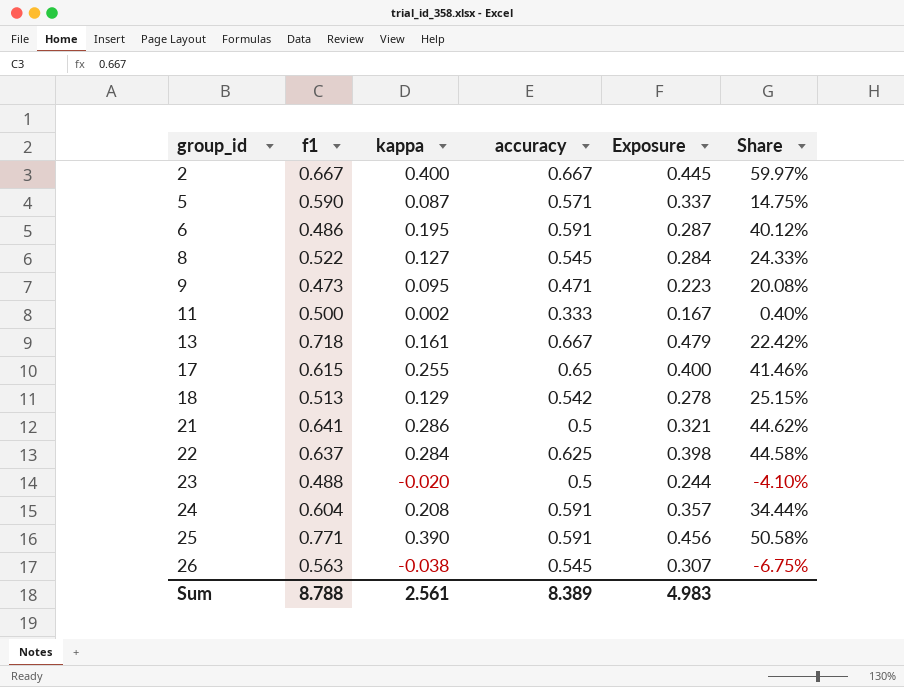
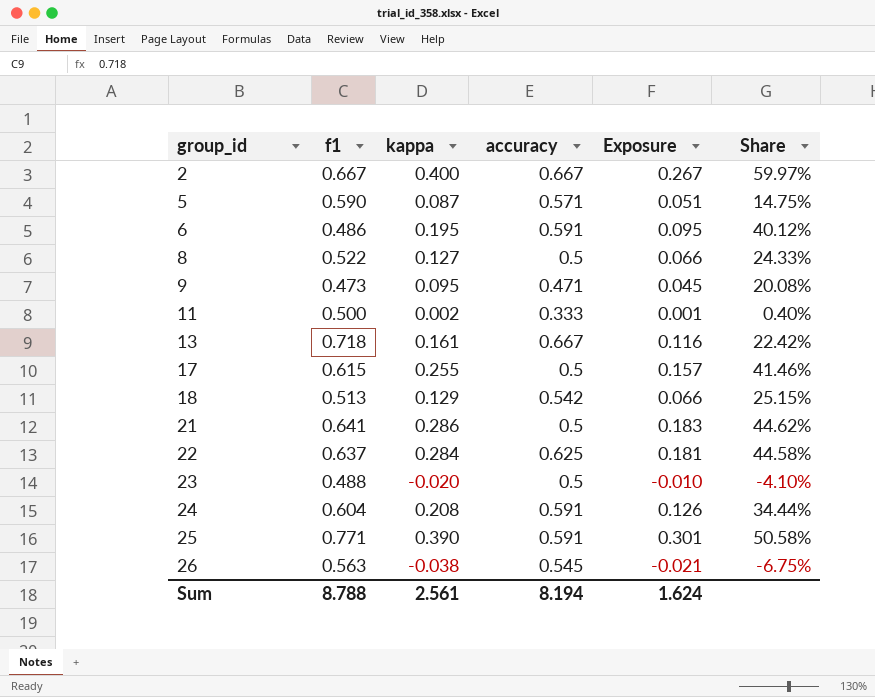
column Exposure | formula: [f1] * [accuracy] -> [f1] * [kappa]
8 | accuracy: 0.545 -> 0.5
17 | accuracy: 0.65 -> 0.5
Sum | accuracy: 8.389 -> 8.194
Sum | Exposure: 4.983 -> 1.624

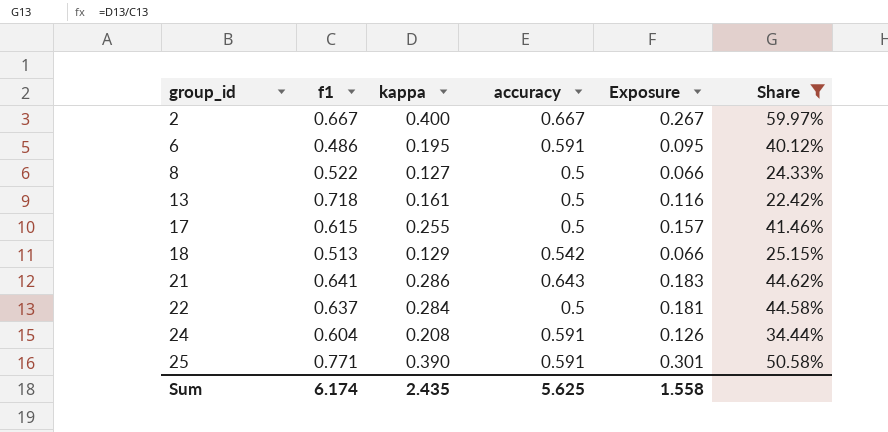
filter: none -> Share >= 22.42%
13 | accuracy: 0.667 -> 0.5
21 | accuracy: 0.5 -> 0.643
22 | accuracy: 0.625 -> 0.5
Sum | f1: 8.788 -> 6.174
Sum | kappa: 2.561 -> 2.435
Sum | accuracy: 8.194 -> 5.625
Sum | Exposure: 1.624 -> 1.558

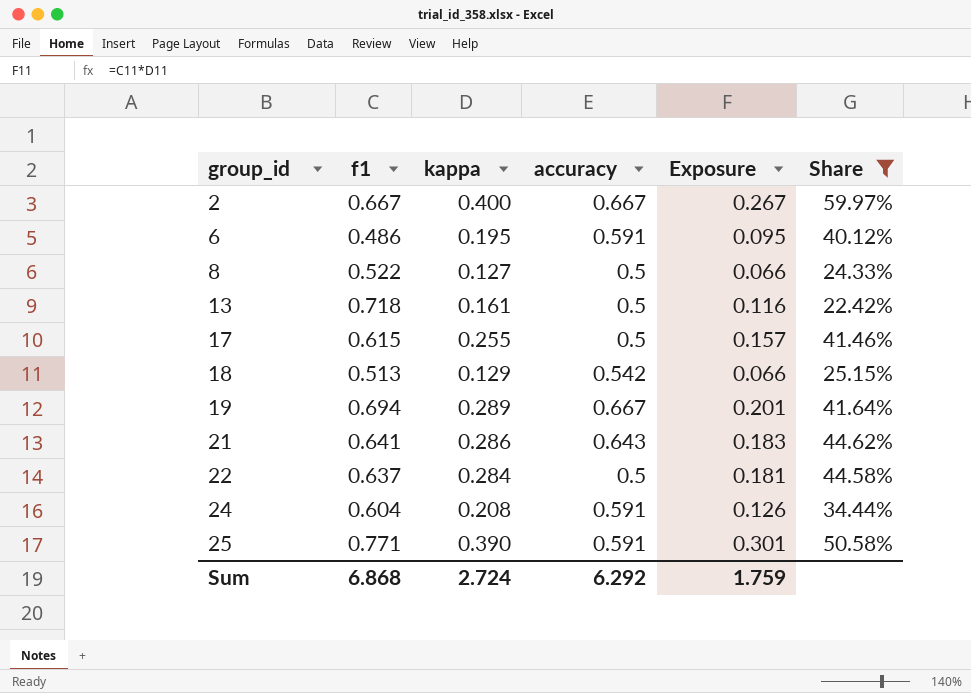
row 19: none -> 0.694 | 0.289 | 0.667 | 0.201 | 41.64%
Sum | f1: 6.174 -> 6.868
Sum | kappa: 2.435 -> 2.724
Sum | accuracy: 5.625 -> 6.292
Sum | Exposure: 1.558 -> 1.759

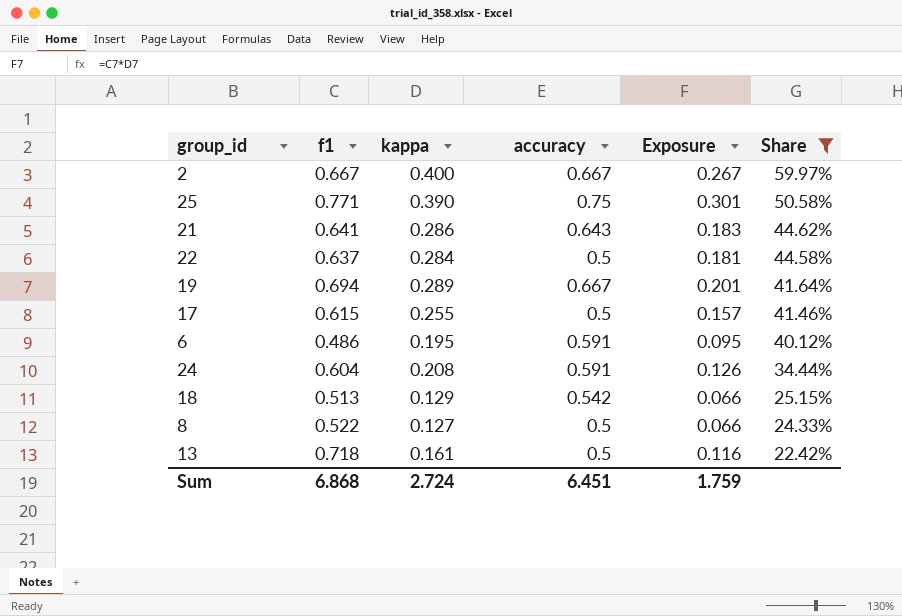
row order: group_id ascending -> Share descending
25 | accuracy: 0.591 -> 0.75
Sum | accuracy: 6.292 -> 6.451

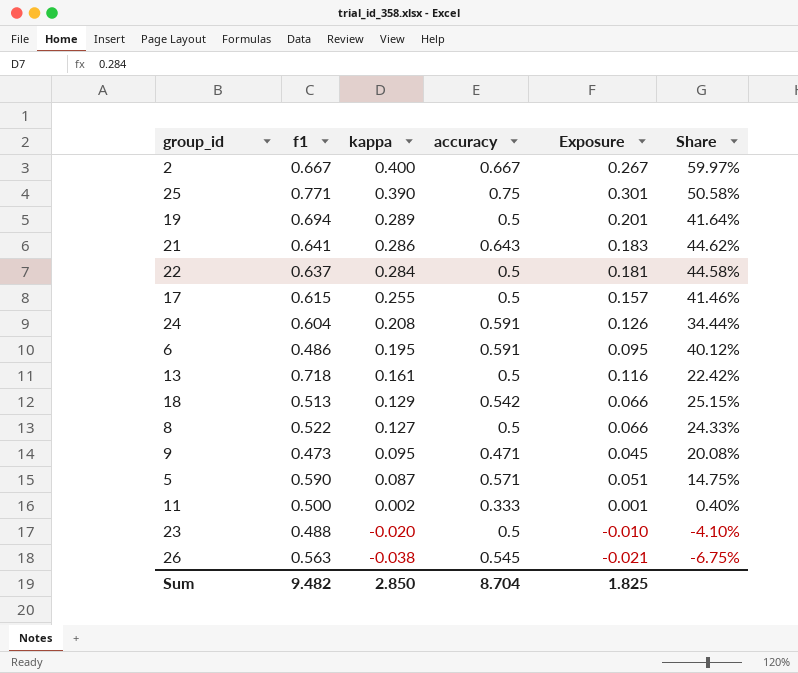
filter: Share >= 22.42% -> none
row order: Share descending -> kappa descending
19 | accuracy: 0.667 -> 0.5
Sum | f1: 6.868 -> 9.482
Sum | kappa: 2.724 -> 2.850
Sum | accuracy: 6.451 -> 8.704
Sum | Exposure: 1.759 -> 1.825

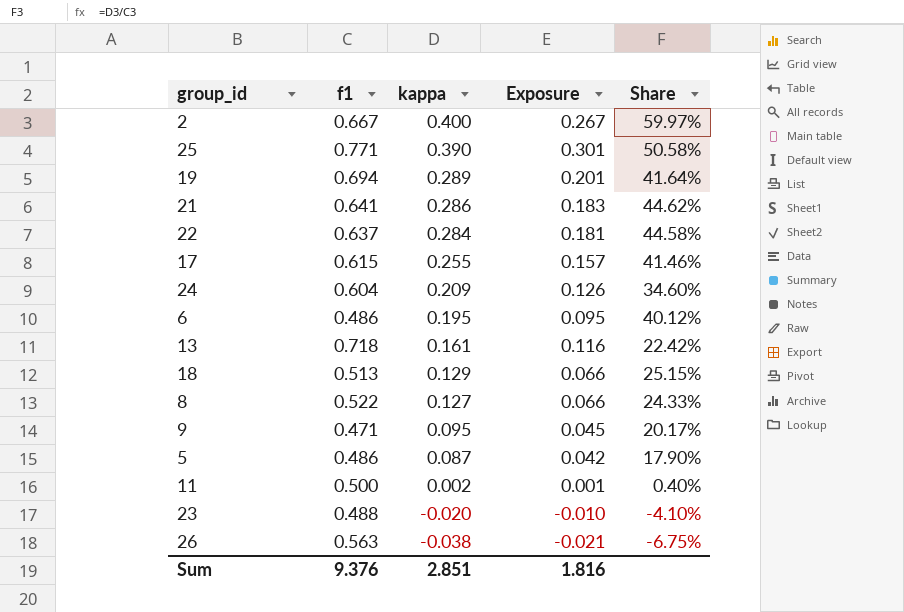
column accuracy | position: 4 -> none
24 | kappa: 0.208 -> 0.209
24 | Share: 34.44% -> 34.60%
9 | f1: 0.473 -> 0.471
9 | Share: 20.08% -> 20.17%
5 | f1: 0.590 -> 0.486
5 | Exposure: 0.051 -> 0.042
5 | Share: 14.75% -> 17.90%
Sum | f1: 9.482 -> 9.376
Sum | kappa: 2.850 -> 2.851
Sum | Exposure: 1.825 -> 1.816

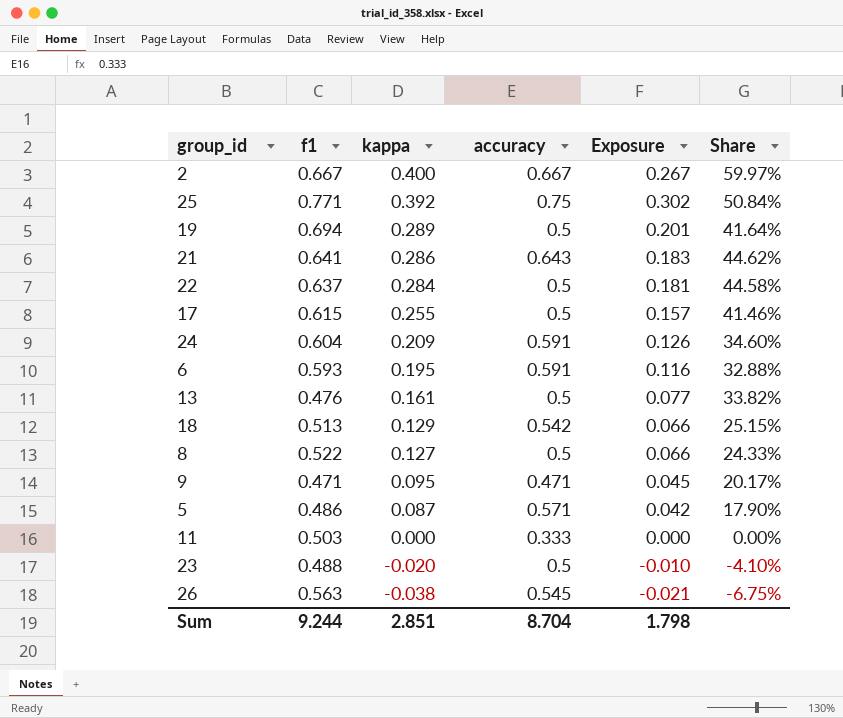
column accuracy | position: none -> 4
25 | kappa: 0.390 -> 0.392
25 | Exposure: 0.301 -> 0.302
25 | Share: 50.58% -> 50.84%
6 | f1: 0.486 -> 0.593
6 | Exposure: 0.095 -> 0.116
6 | Share: 40.12% -> 32.88%
13 | f1: 0.718 -> 0.476
13 | Exposure: 0.116 -> 0.077
13 | Share: 22.42% -> 33.82%
11 | f1: 0.500 -> 0.503
11 | kappa: 0.002 -> 0.000
11 | Exposure: 0.001 -> 0.000
11 | Share: 0.40% -> 0.00%
Sum | f1: 9.376 -> 9.244
Sum | Exposure: 1.816 -> 1.798

